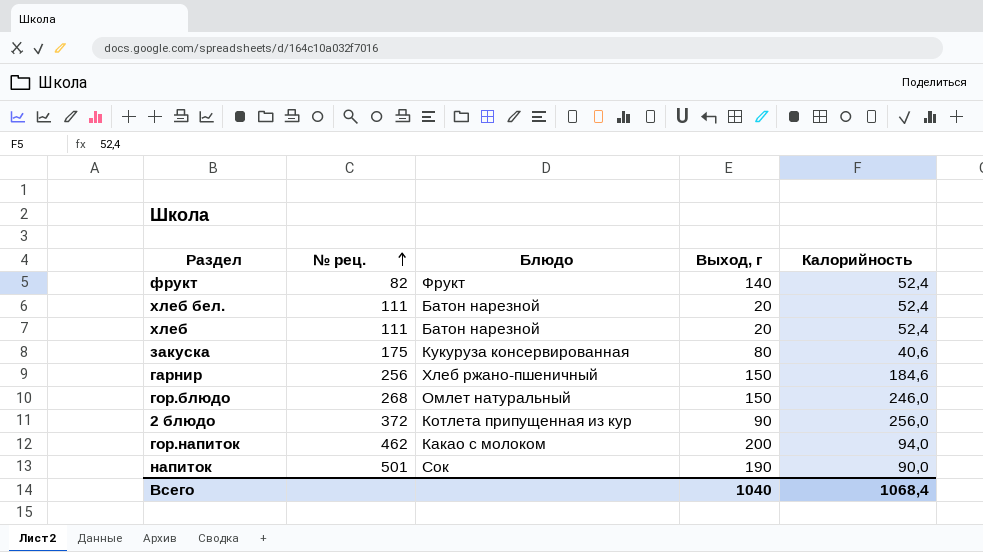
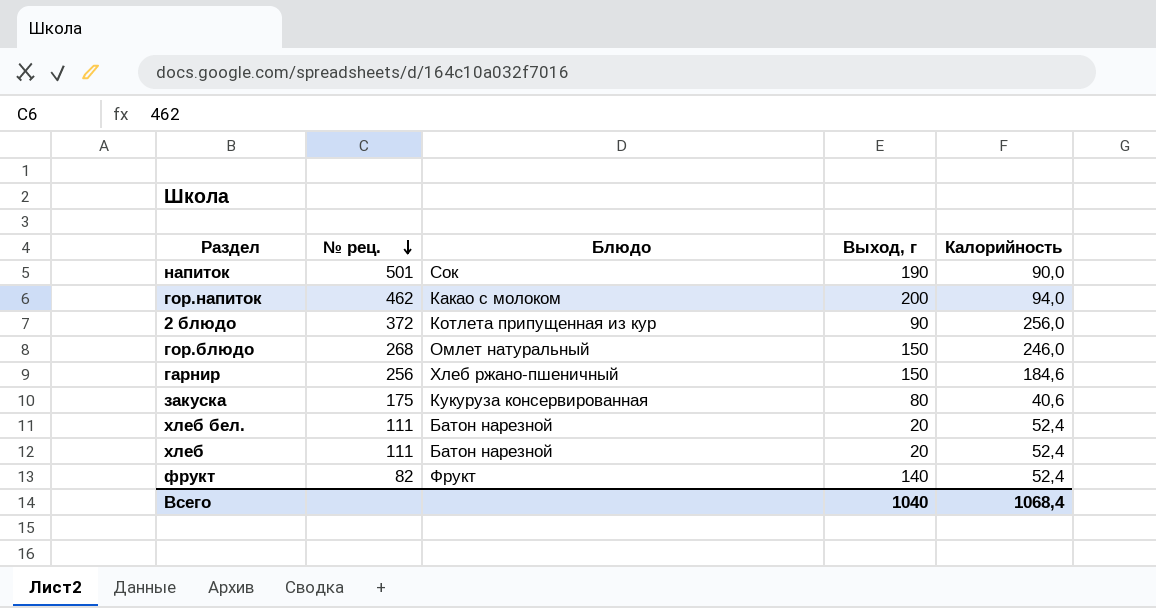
row order: № рец. ascending -> № рец. descending

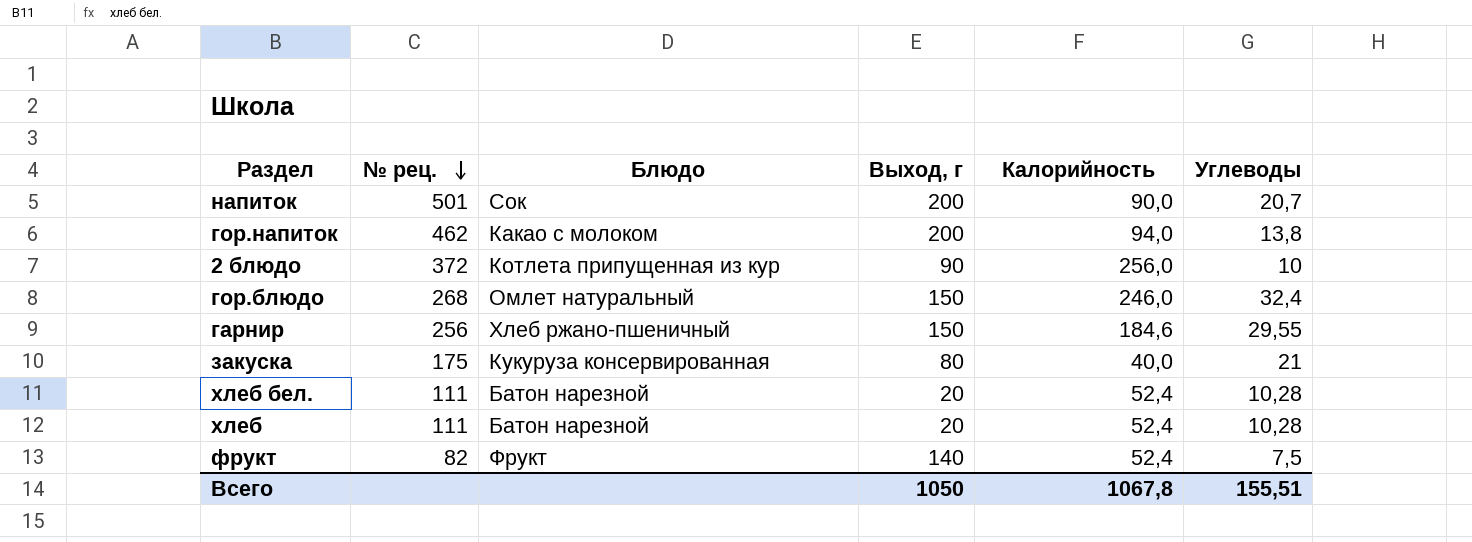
column Углеводы | position: none -> 6
напиток | Выход, г: 190 -> 200
закуска | Калорийность: 40,6 -> 40,0
Всего | Выход, г: 1040 -> 1050
Всего | Калорийность: 1068,4 -> 1067,8

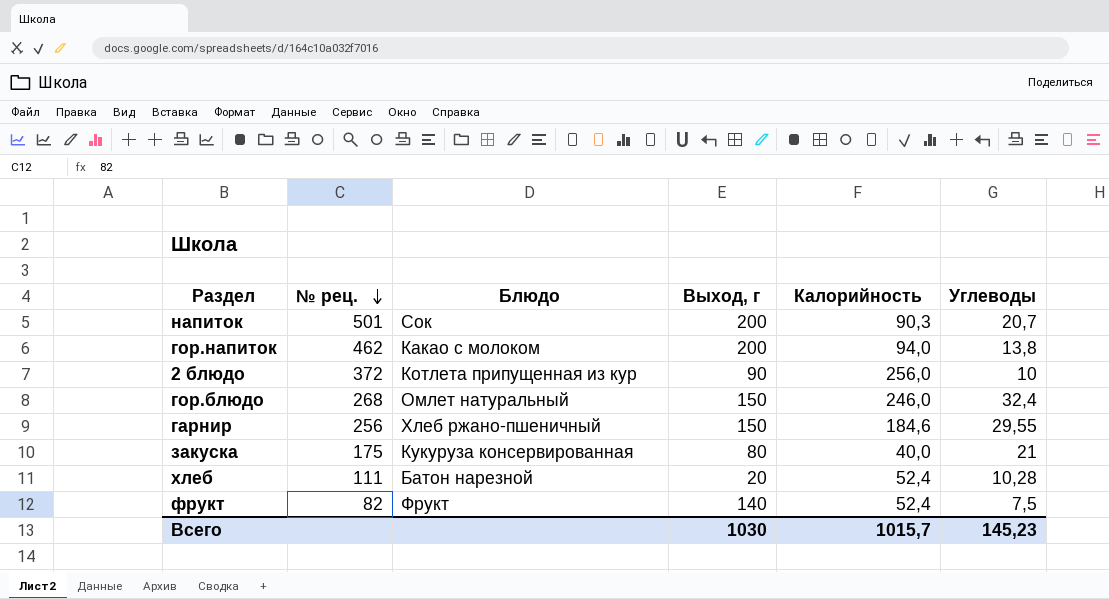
row хлеб бел.: 111 | Батон нарезной | 20 | 52,4 | 10,28 -> none
напиток | Калорийность: 90,0 -> 90,3
Всего | Выход, г: 1050 -> 1030
Всего | Калорийность: 1067,8 -> 1015,7
Всего | Углеводы: 155,51 -> 145,23

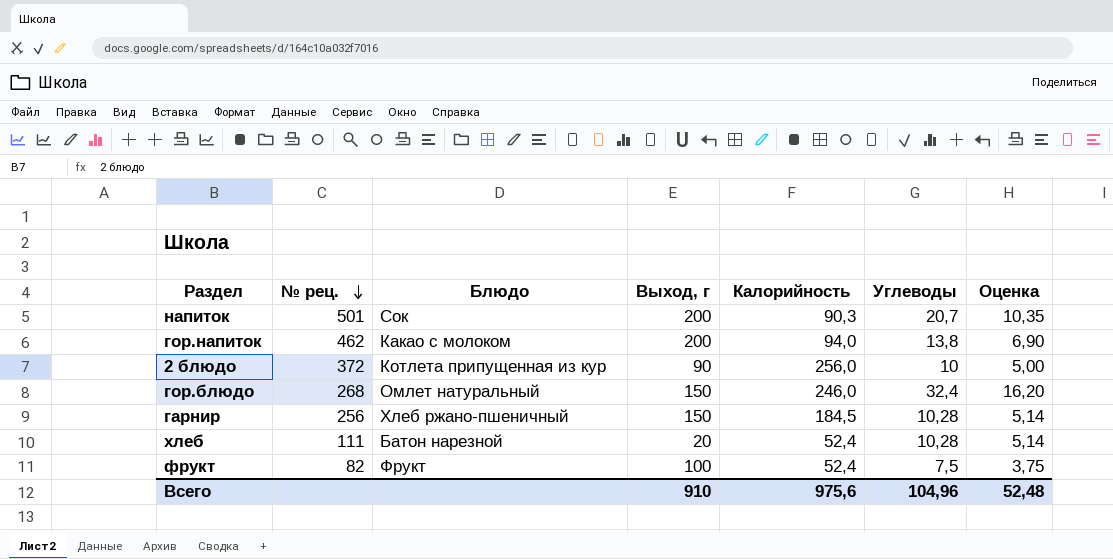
column Оценка | formula: none -> [Углеводы] * 0,5
row закуска: 175 | Кукуруза консервированная | 80 | 40,0 | 21 -> none
гарнир | Калорийность: 184,6 -> 184,5
гарнир | Углеводы: 29,55 -> 10,28
фрукт | Выход, г: 140 -> 100
Всего | Выход, г: 1030 -> 910
Всего | Калорийность: 1015,7 -> 975,6
Всего | Углеводы: 145,23 -> 104,96

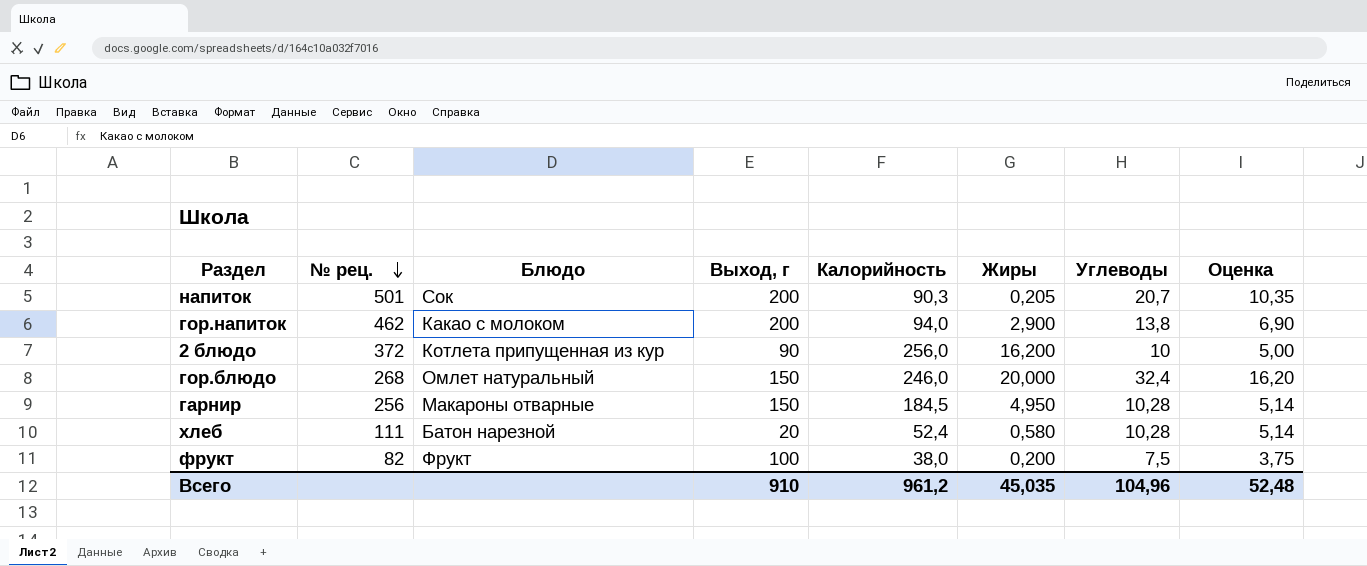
column Жиры | position: none -> 6
гарнир | Блюдо: Хлеб ржано-пшеничный -> Макароны отварные
фрукт | Калорийность: 52,4 -> 38,0
Всего | Калорийность: 975,6 -> 961,2

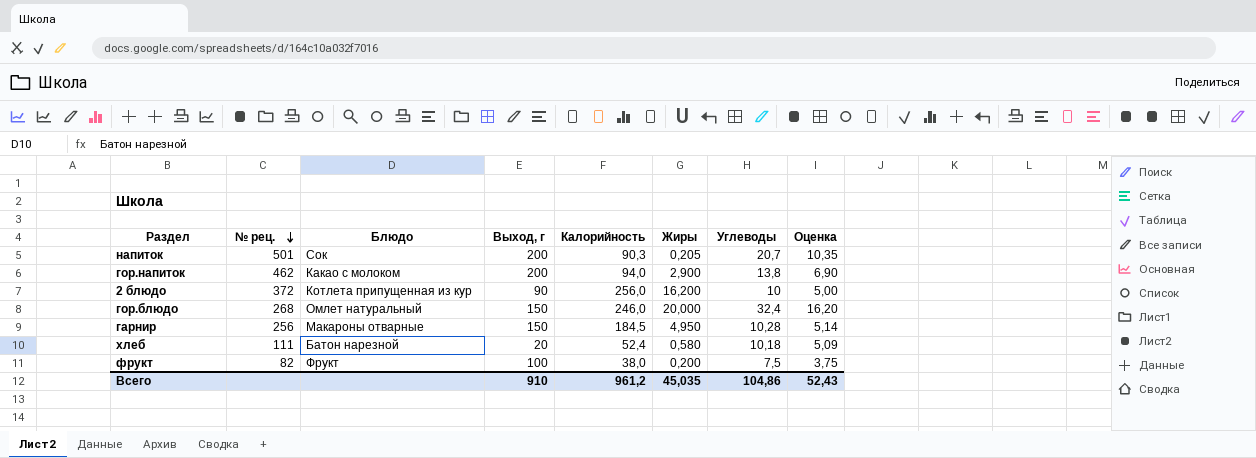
хлеб | Углеводы: 10,28 -> 10,18
хлеб | Оценка: 5,14 -> 5,09
Всего | Углеводы: 104,96 -> 104,86
Всего | Оценка: 52,48 -> 52,43

